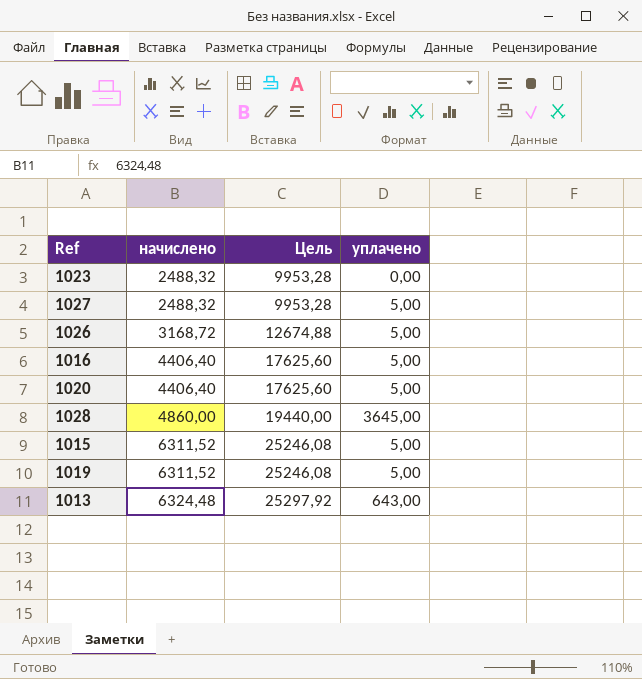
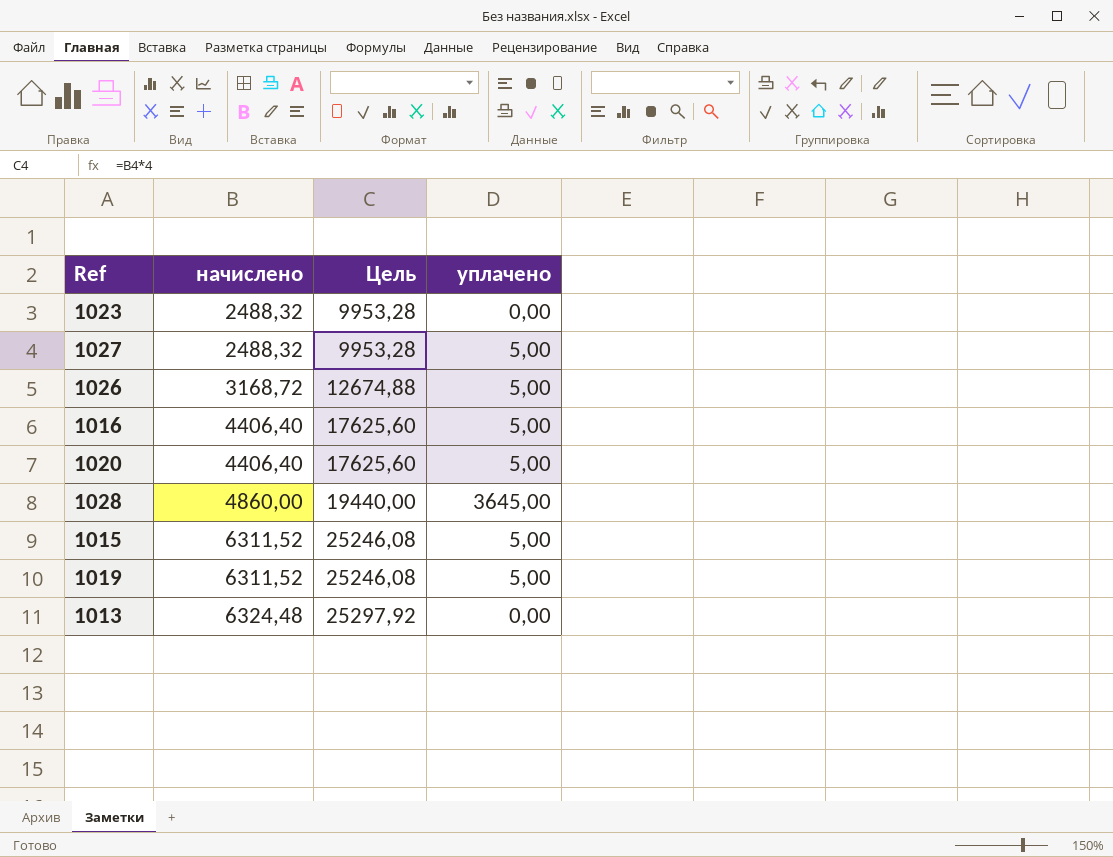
1013 | уплачено: 643,00 -> 0,00

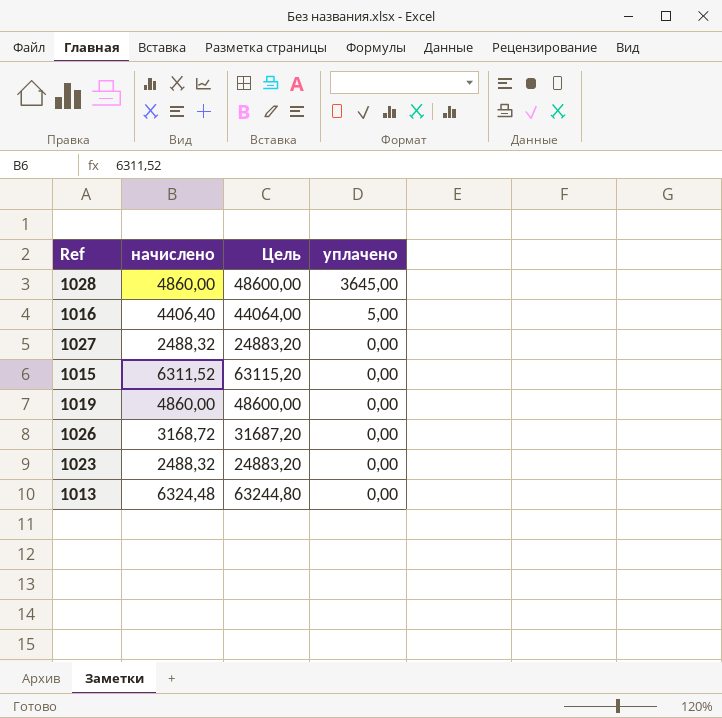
row order: начислено ascending -> уплачено descending
column Цель | formula: [начислено] * 4 -> [начислено] * 10
row 1020: 4406,40 | 17625,60 | 5,00 -> none
1027 | уплачено: 5,00 -> 0,00
1015 | уплачено: 5,00 -> 0,00
1019 | начислено: 6311,52 -> 4860,00
1019 | уплачено: 5,00 -> 0,00
1026 | уплачено: 5,00 -> 0,00

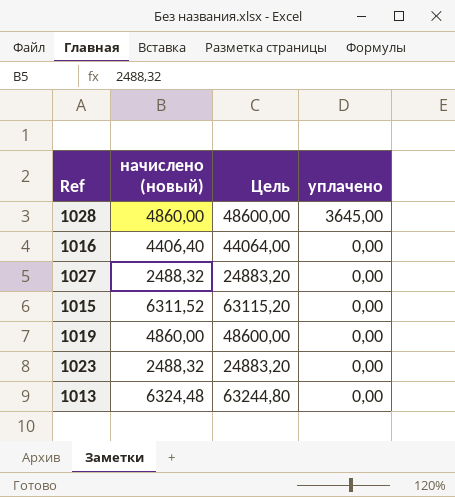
column name: начислено -> начислено (новый)
row 1026: 3168,72 | 31687,20 | 0,00 -> none
1016 | уплачено: 5,00 -> 0,00

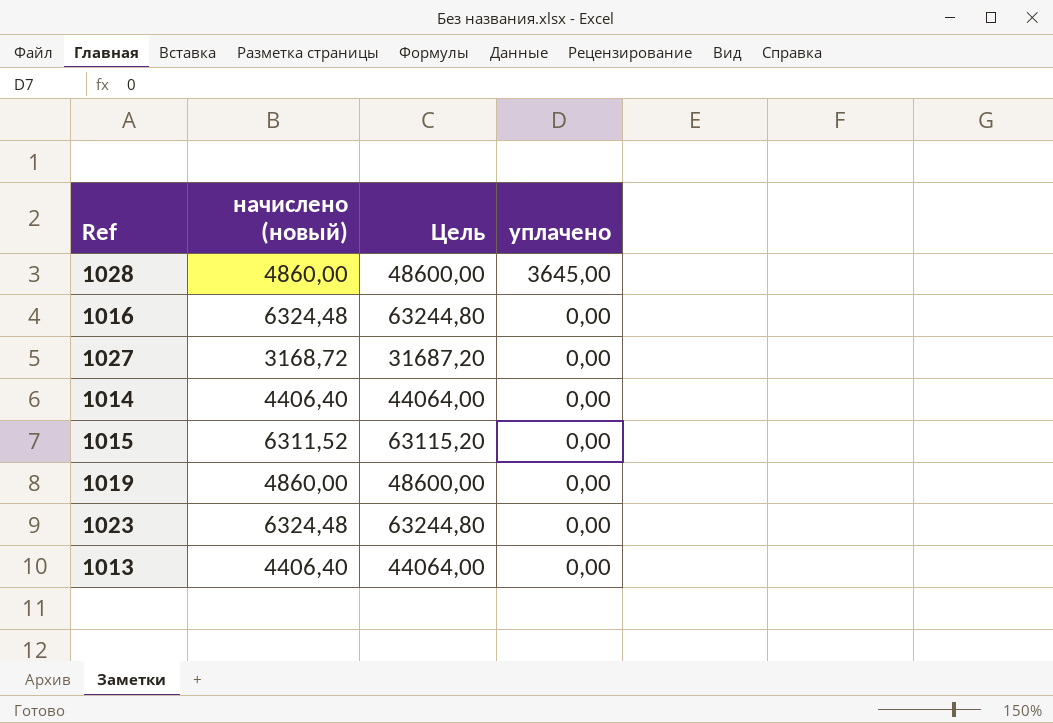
1016 | начислено (новый): 4406,40 -> 6324,48
1016 | Цель: 44064,00 -> 63244,80
1027 | начислено (новый): 2488,32 -> 3168,72
1027 | Цель: 24883,20 -> 31687,20
row 1014: none -> 4406,40 | 44064,00 | 0,00
1023 | начислено (новый): 2488,32 -> 6324,48
1023 | Цель: 24883,20 -> 63244,80
1013 | начислено (новый): 6324,48 -> 4406,40
1013 | Цель: 63244,80 -> 44064,00

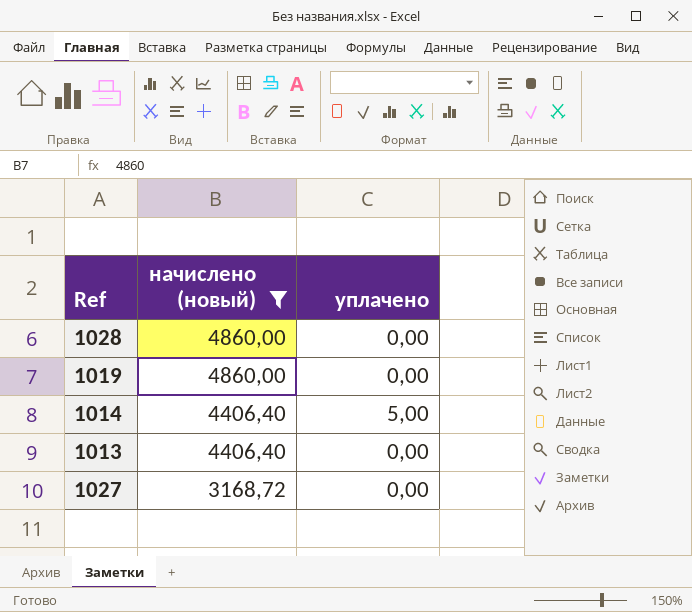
filter: none -> начислено (новый) <= 4860,00
row order: уплачено descending -> начислено (новый) descending
column Цель | formula: [начислено (новый)] * 10 -> none
1028 | уплачено: 3645,00 -> 0,00
1014 | уплачено: 0,00 -> 5,00

